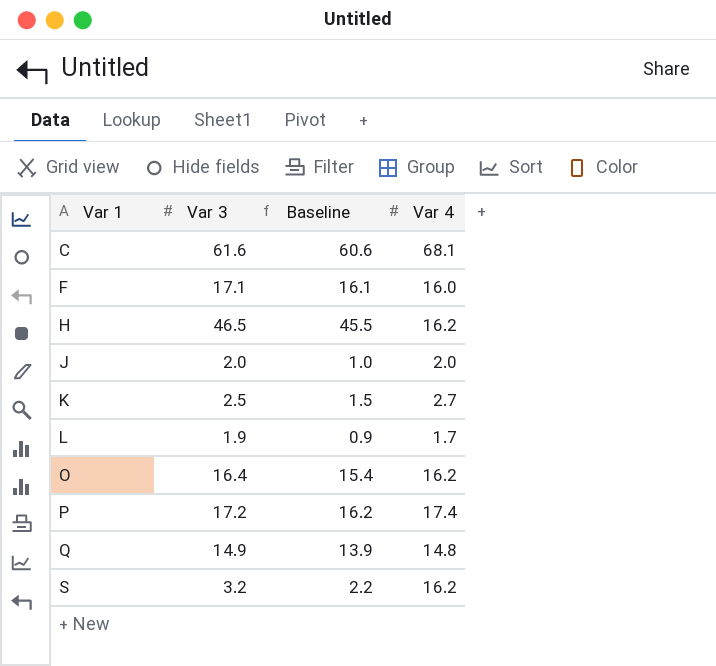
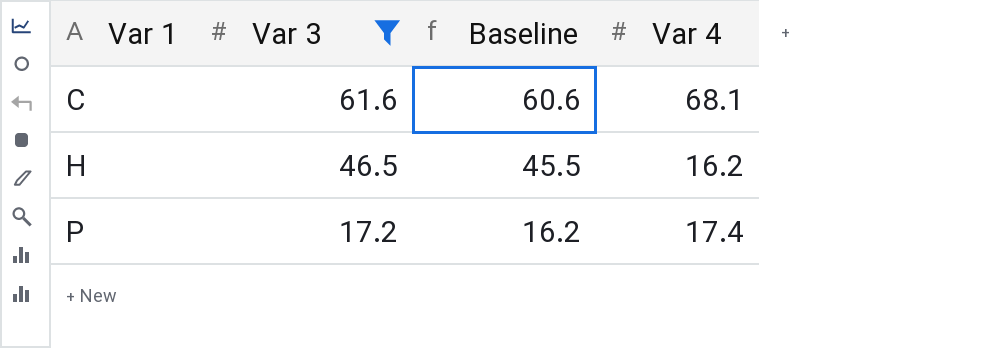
filter: none -> Var 3 >= 17.2

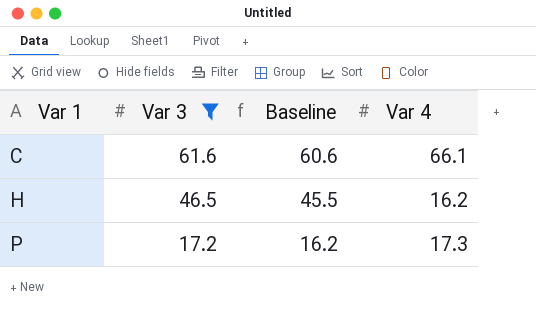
C | Var 4: 68.1 -> 66.1
P | Var 4: 17.4 -> 17.3

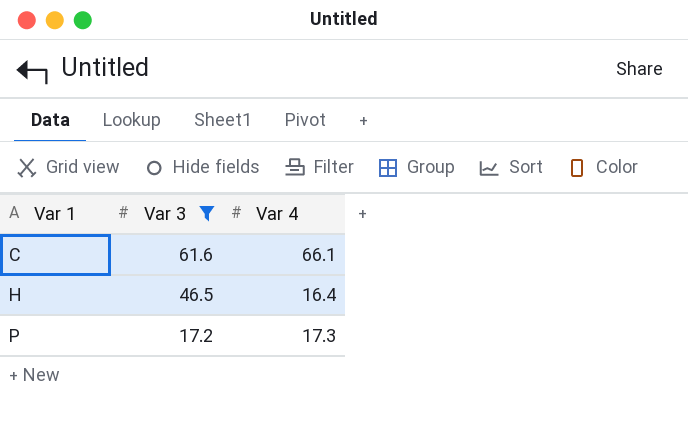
column Baseline | formula: [Var 3] - 1 -> none
H | Var 4: 16.2 -> 16.4

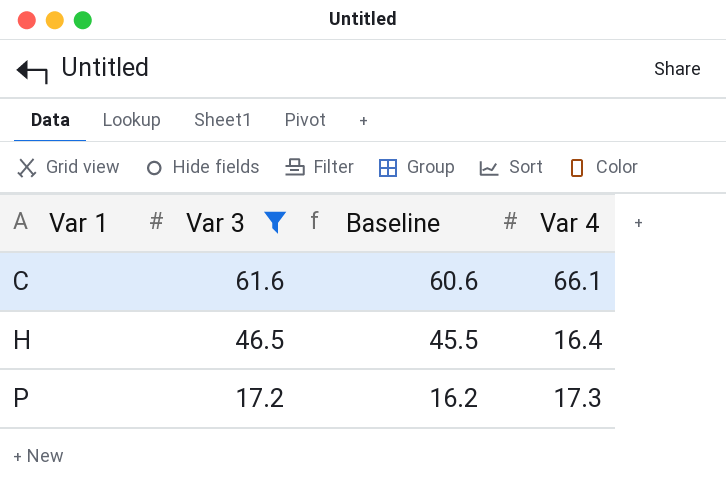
column Baseline | formula: none -> [Var 3] - 1

